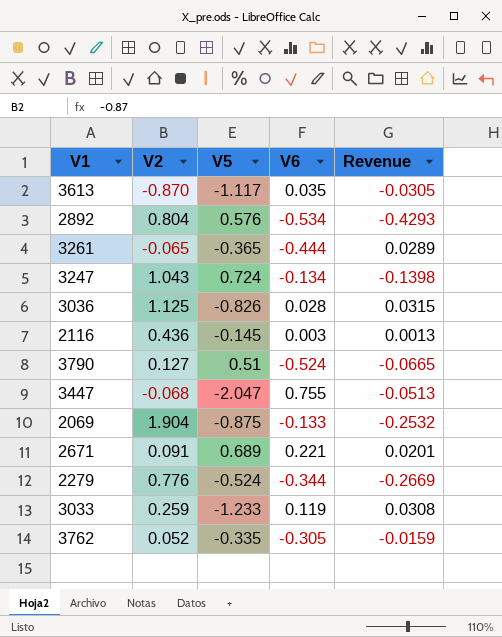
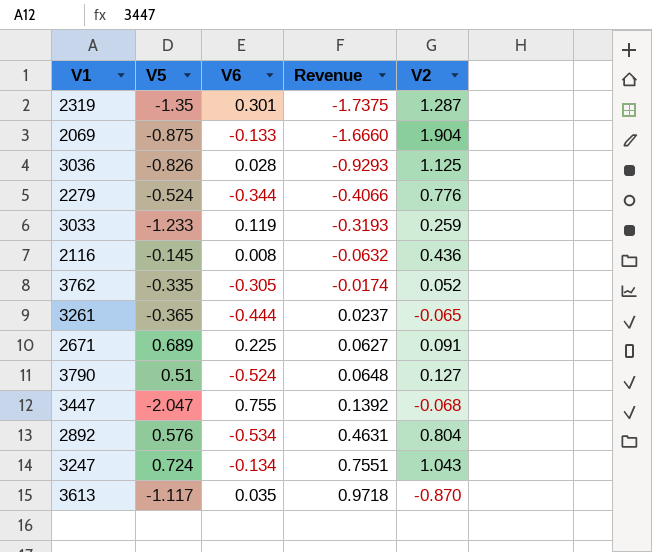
row order: none -> Revenue ascending
column Revenue | formula: [V2] * [V6] -> [V5] * [V2]
column V2 | position: 2 -> 5
row 2319: none -> -1.35 | 0.301 | -1.7375 | 1.287
2116 | V6: 0.003 -> 0.008
2671 | V6: 0.221 -> 0.225

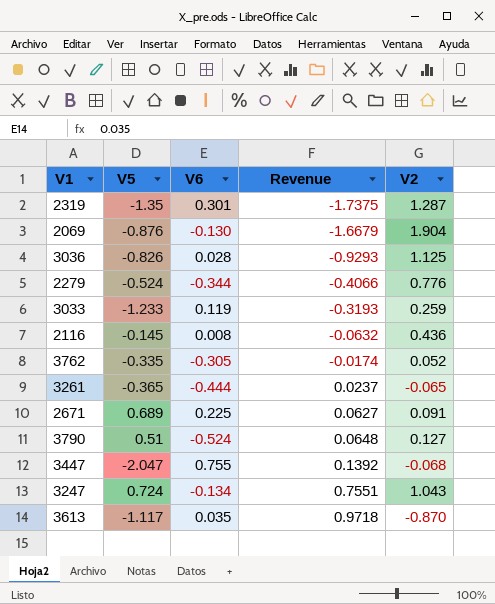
row 2892: 0.576 | -0.534 | 0.4631 | 0.804 -> none
2069 | V5: -0.875 -> -0.876
2069 | V6: -0.133 -> -0.130
2069 | Revenue: -1.6660 -> -1.6679

